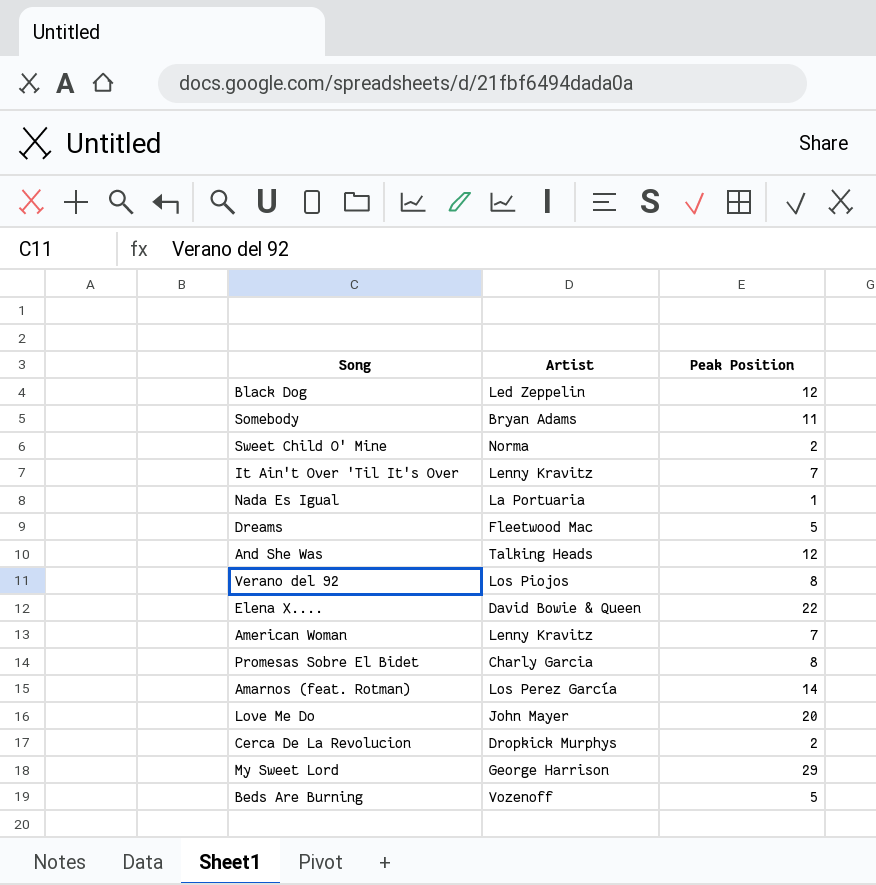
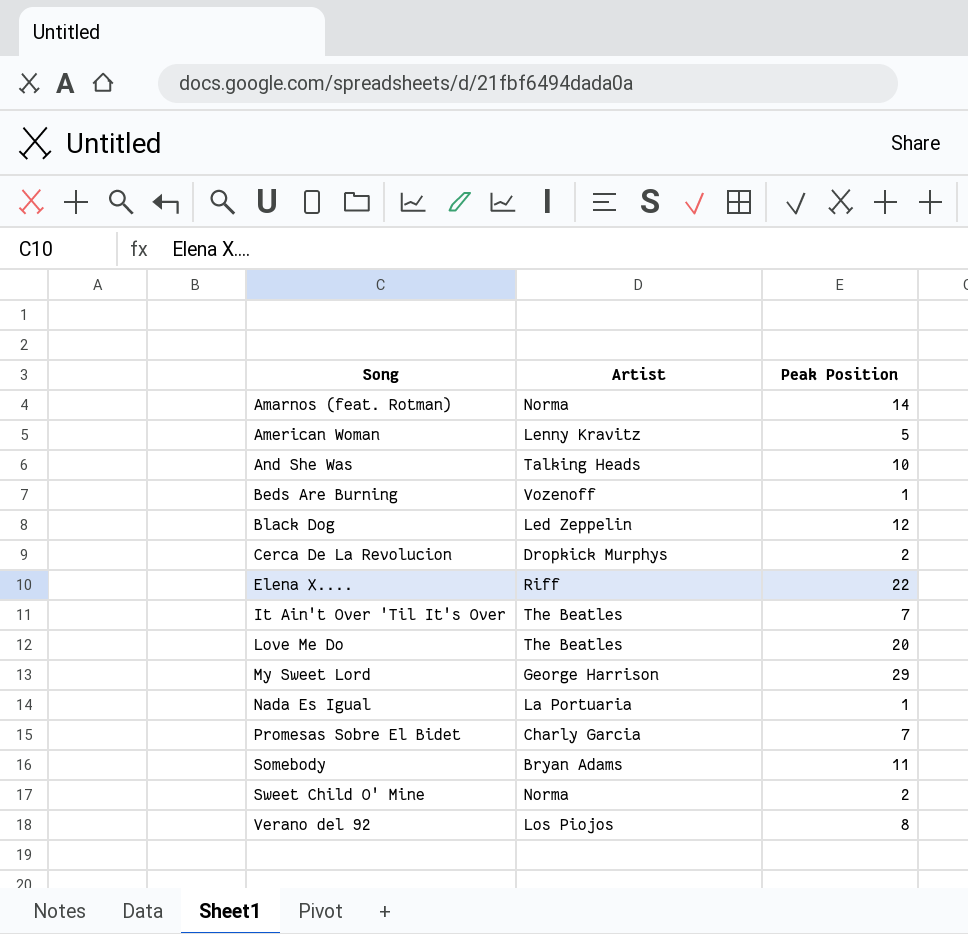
row order: none -> Song ascending
row Dreams: Fleetwood Mac | 5 -> none
Amarnos (feat. Rotman) | Artist: Los Perez García -> Norma
American Woman | Peak Position: 7 -> 5
And She Was | Peak Position: 12 -> 10
Beds Are Burning | Peak Position: 5 -> 1
Elena X.... | Artist: David Bowie & Queen -> Riff
It Ain't Over 'Til It's Over | Artist: Lenny Kravitz -> The Beatles
Love Me Do | Artist: John Mayer -> The Beatles
Promesas Sobre El Bidet | Peak Position: 8 -> 7

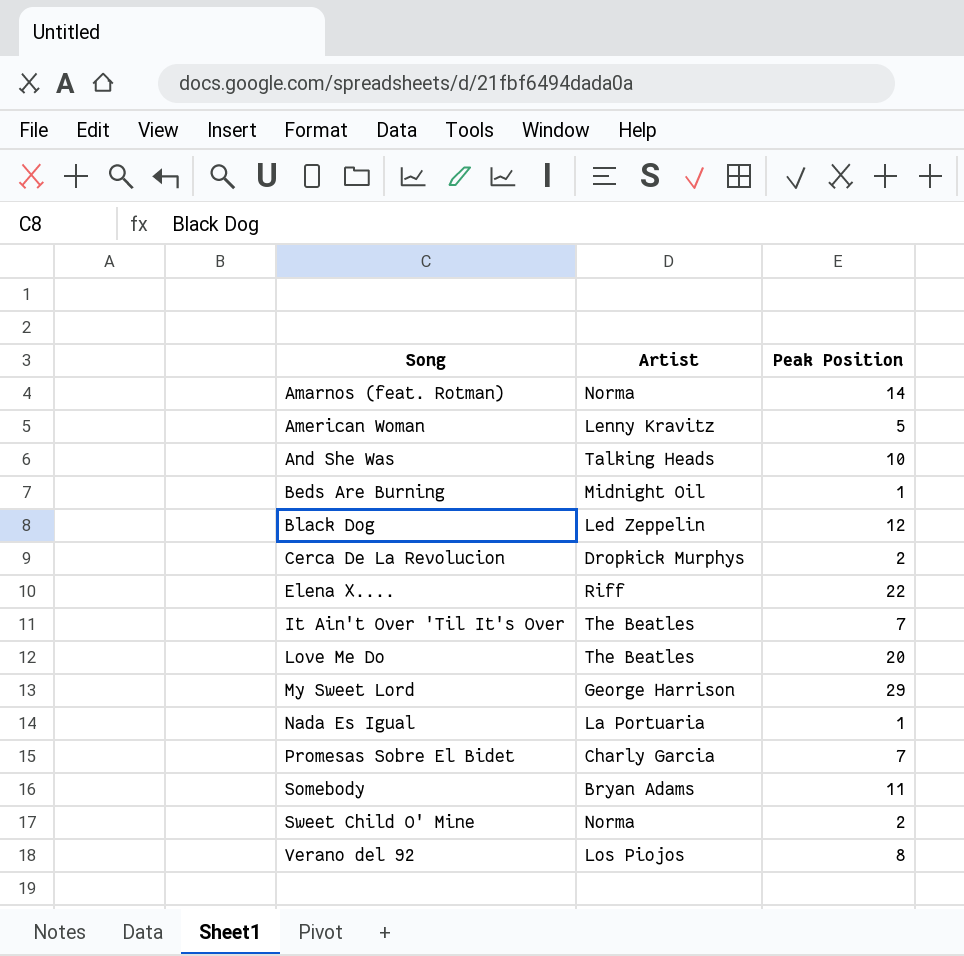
Beds Are Burning | Artist: Vozenoff -> Midnight Oil

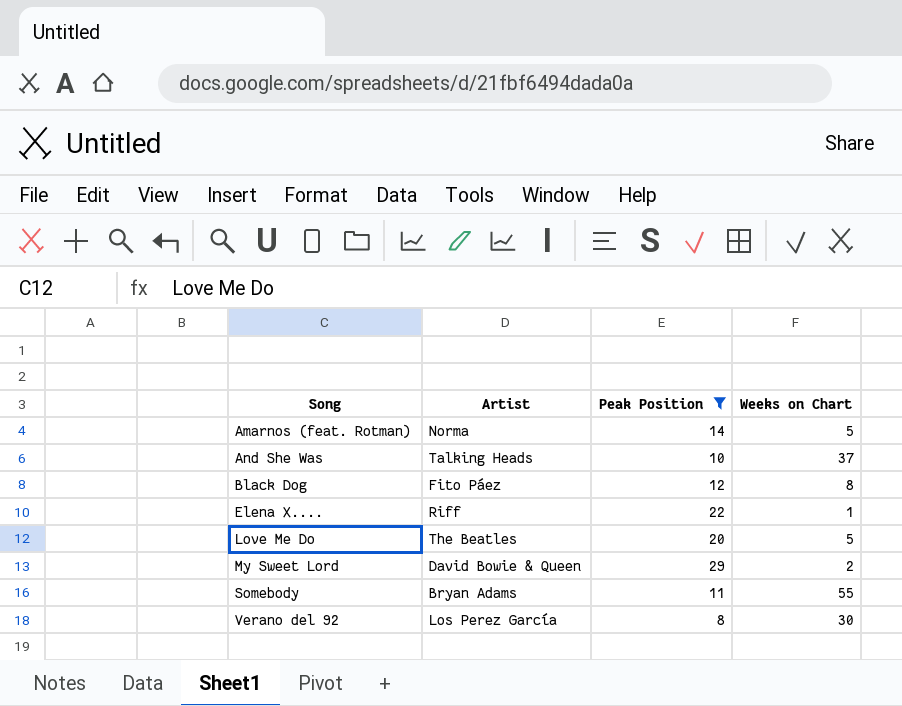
filter: none -> Peak Position >= 8
column Weeks on Chart | position: none -> 4
Black Dog | Artist: Led Zeppelin -> Fito Páez
My Sweet Lord | Artist: George Harrison -> David Bowie & Queen
Verano del 92 | Artist: Los Piojos -> Los Perez García

